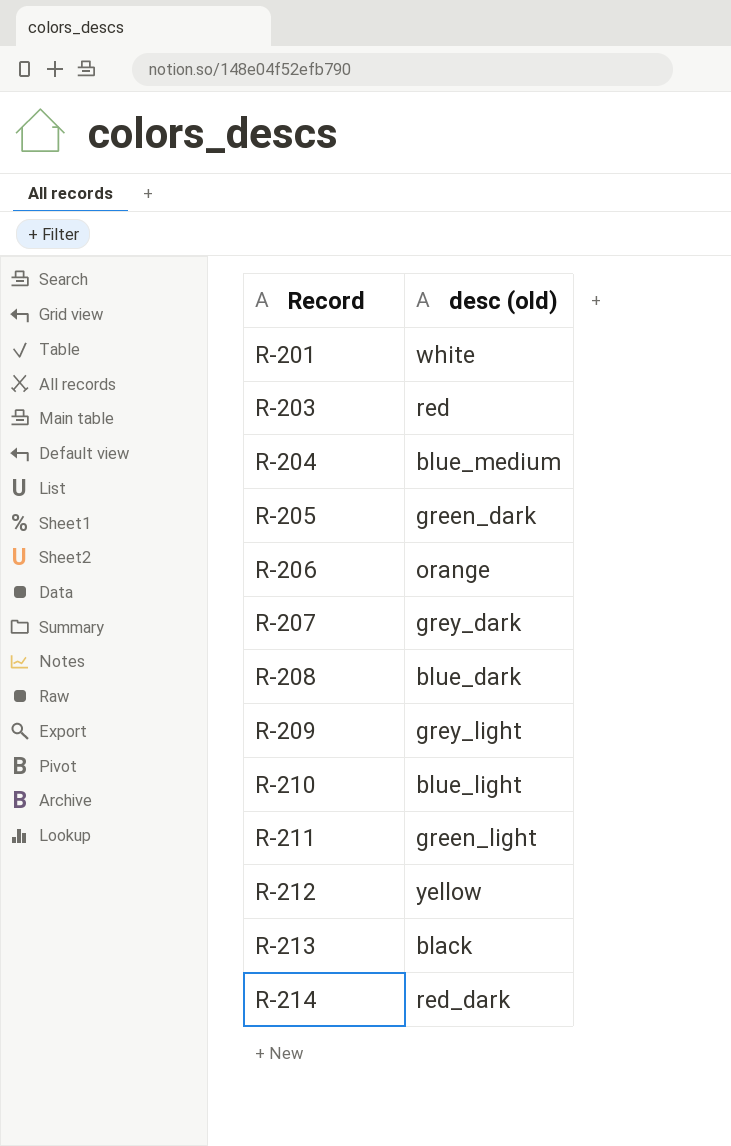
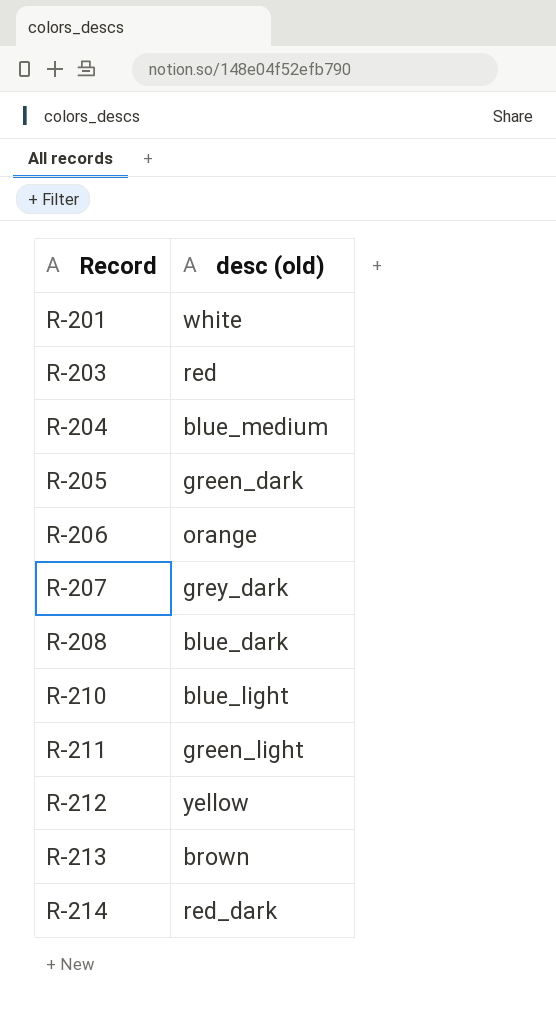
row R-209: grey_light -> none
R-213 | desc (old): black -> brown

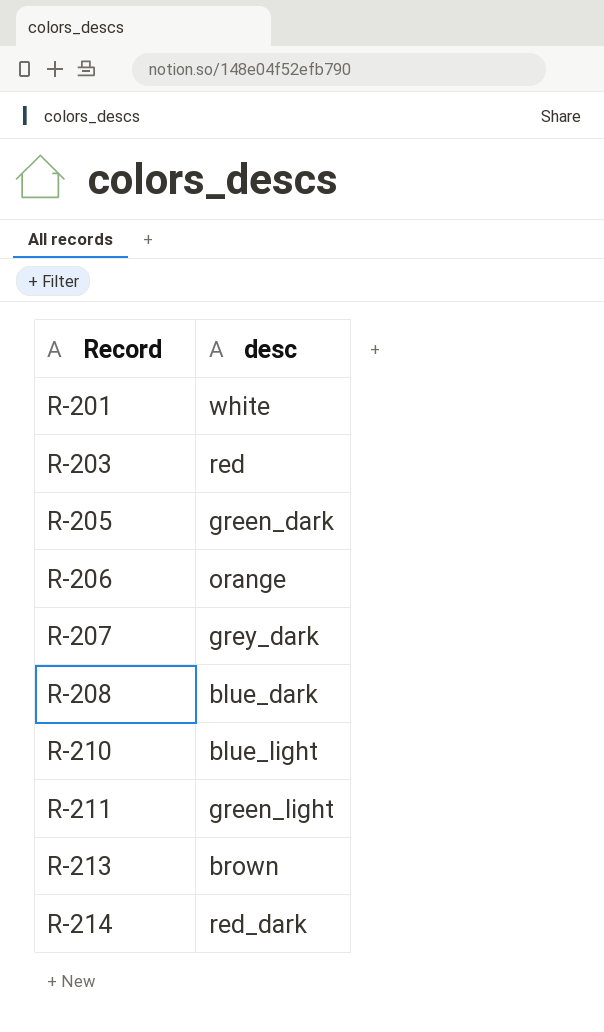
column name: desc (old) -> desc
row R-204: blue_medium -> none
row R-212: yellow -> none

